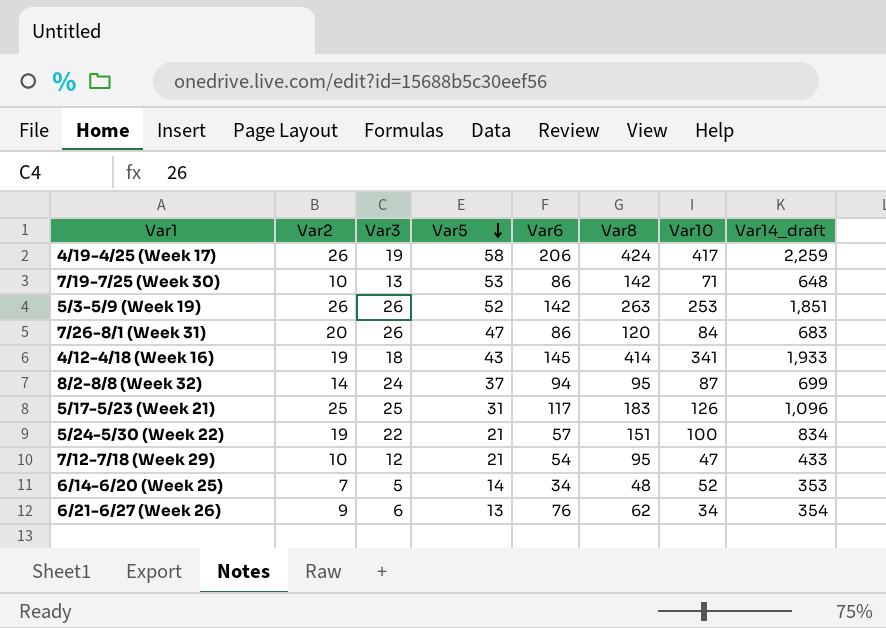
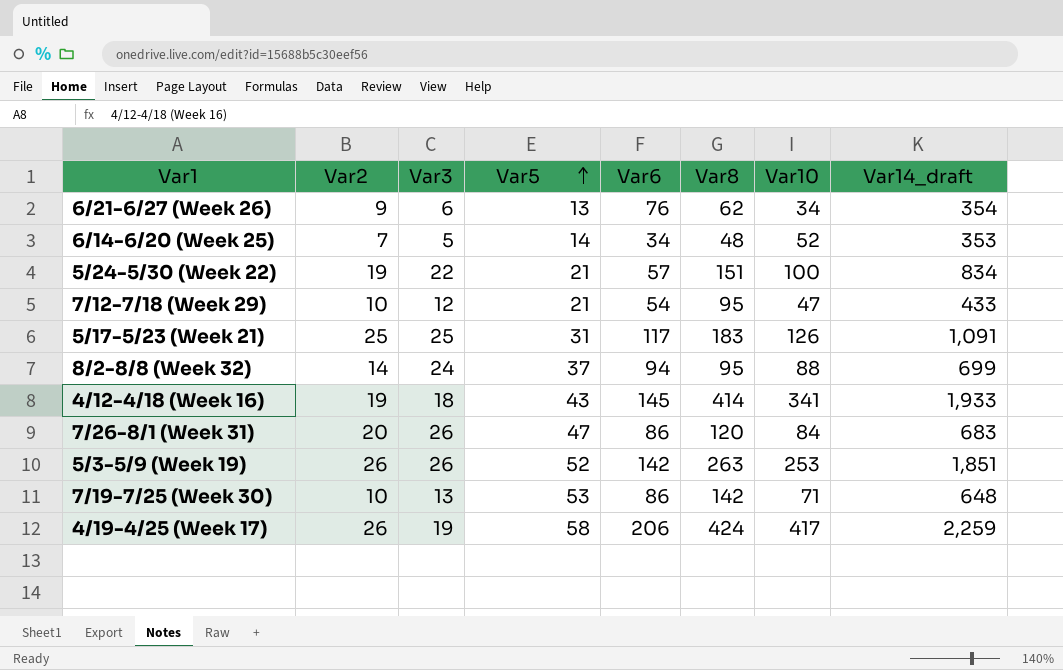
row order: Var5 descending -> Var5 ascending
5/17-5/23 (Week 21) | Var14_draft: 1,096 -> 1,091
8/2-8/8 (Week 32) | Var10: 87 -> 88

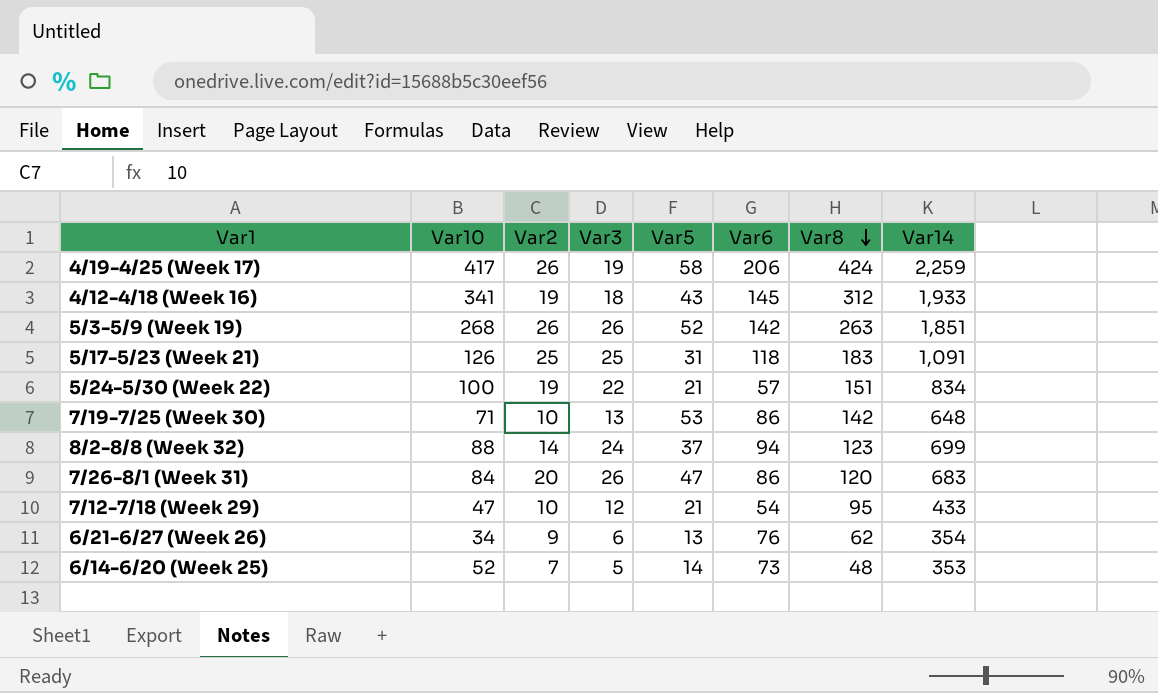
row order: Var5 ascending -> Var8 descending
column Var10 | position: 7 -> 2
column name: Var14_draft -> Var14
4/12-4/18 (Week 16) | Var8: 414 -> 312
5/3-5/9 (Week 19) | Var10: 253 -> 268
5/17-5/23 (Week 21) | Var6: 117 -> 118
8/2-8/8 (Week 32) | Var8: 95 -> 123
6/14-6/20 (Week 25) | Var6: 34 -> 73

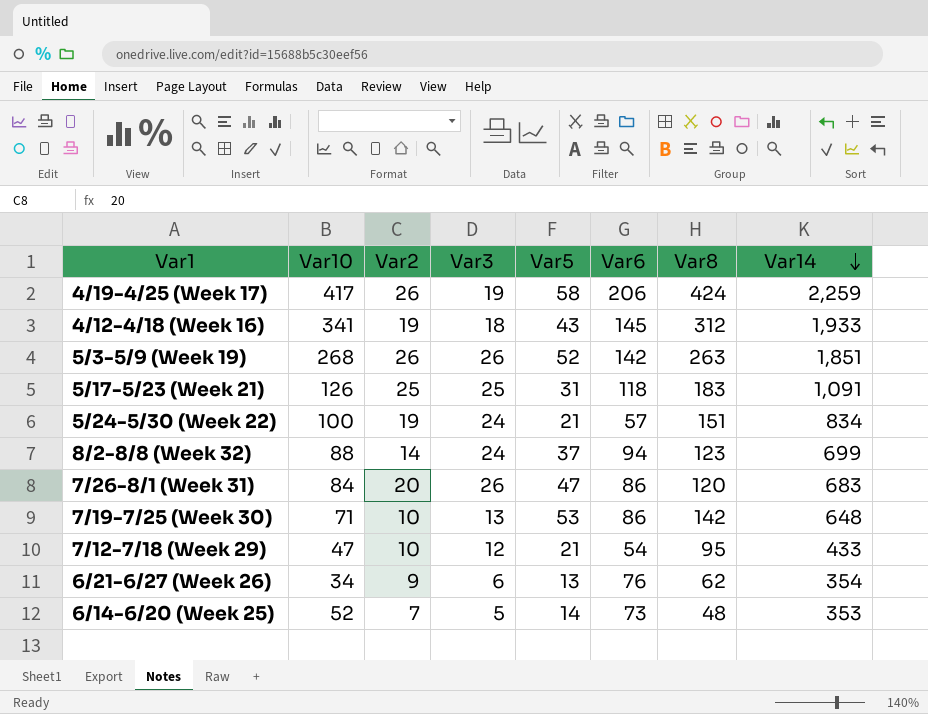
row order: Var8 descending -> Var14 descending
5/24-5/30 (Week 22) | Var3: 22 -> 24

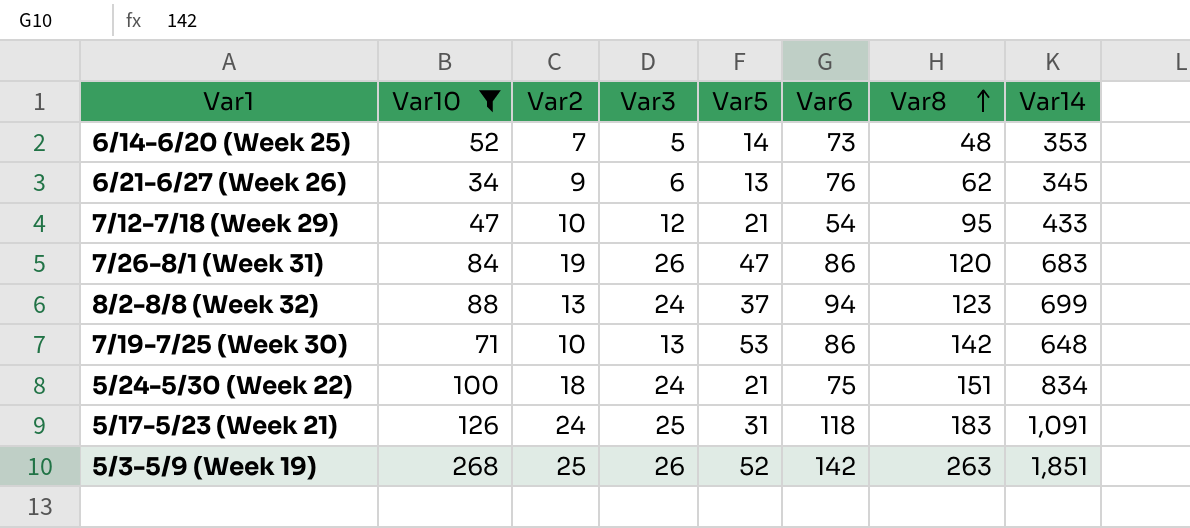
filter: none -> Var10 <= 268
row order: Var14 descending -> Var8 ascending
6/21-6/27 (Week 26) | Var14: 354 -> 345
7/26-8/1 (Week 31) | Var2: 20 -> 19
8/2-8/8 (Week 32) | Var2: 14 -> 13
5/24-5/30 (Week 22) | Var2: 19 -> 18
5/24-5/30 (Week 22) | Var6: 57 -> 75
5/17-5/23 (Week 21) | Var2: 25 -> 24
5/3-5/9 (Week 19) | Var2: 26 -> 25

